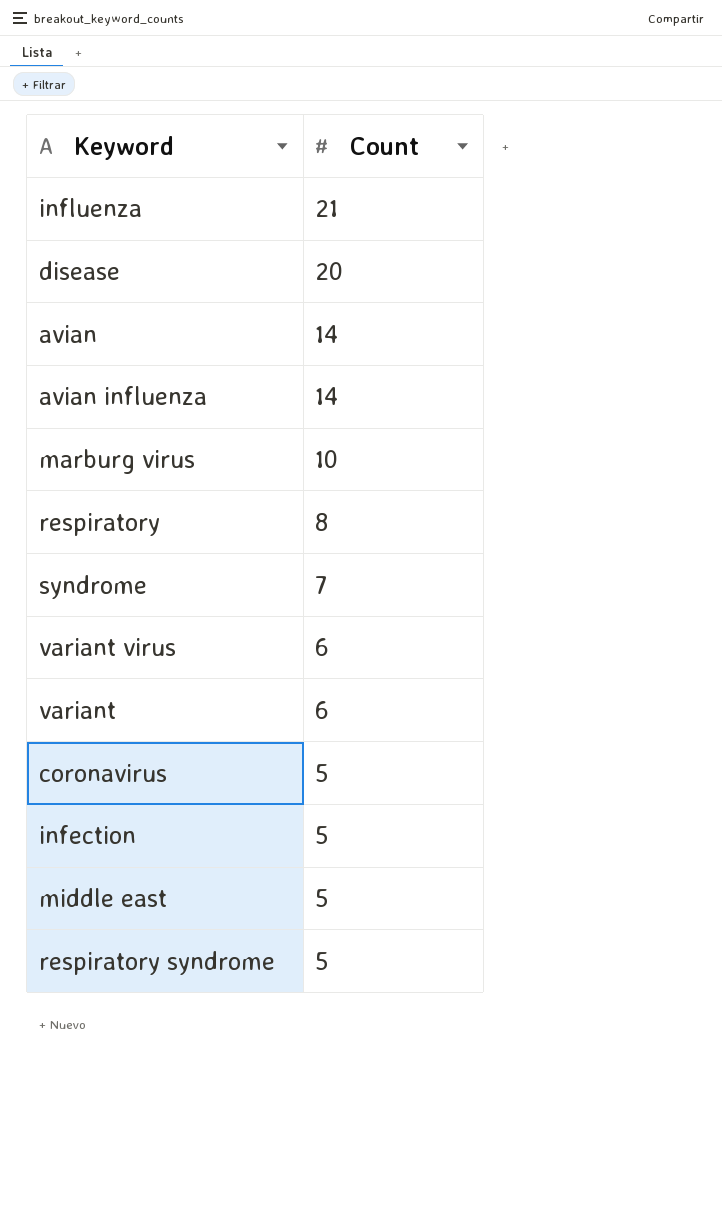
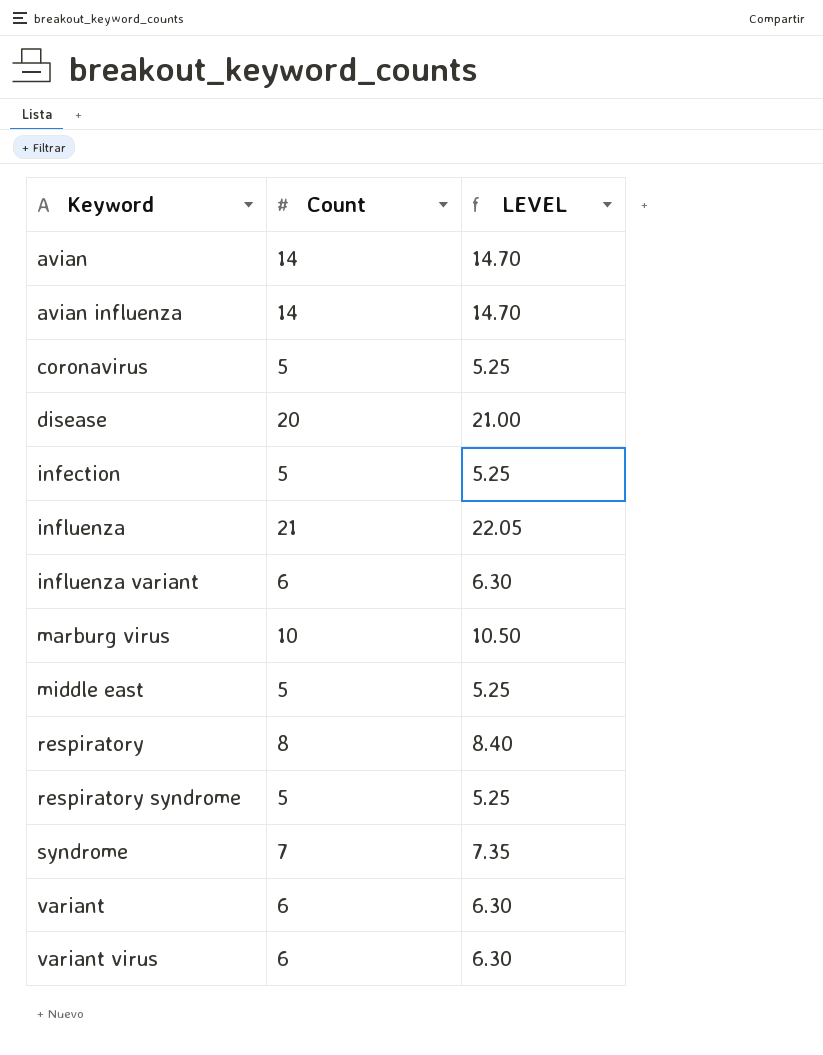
row order: Count descending -> Keyword ascending
column LEVEL | formula: none -> [Count] * 1.05
row influenza variant: none -> 6 | 6.30

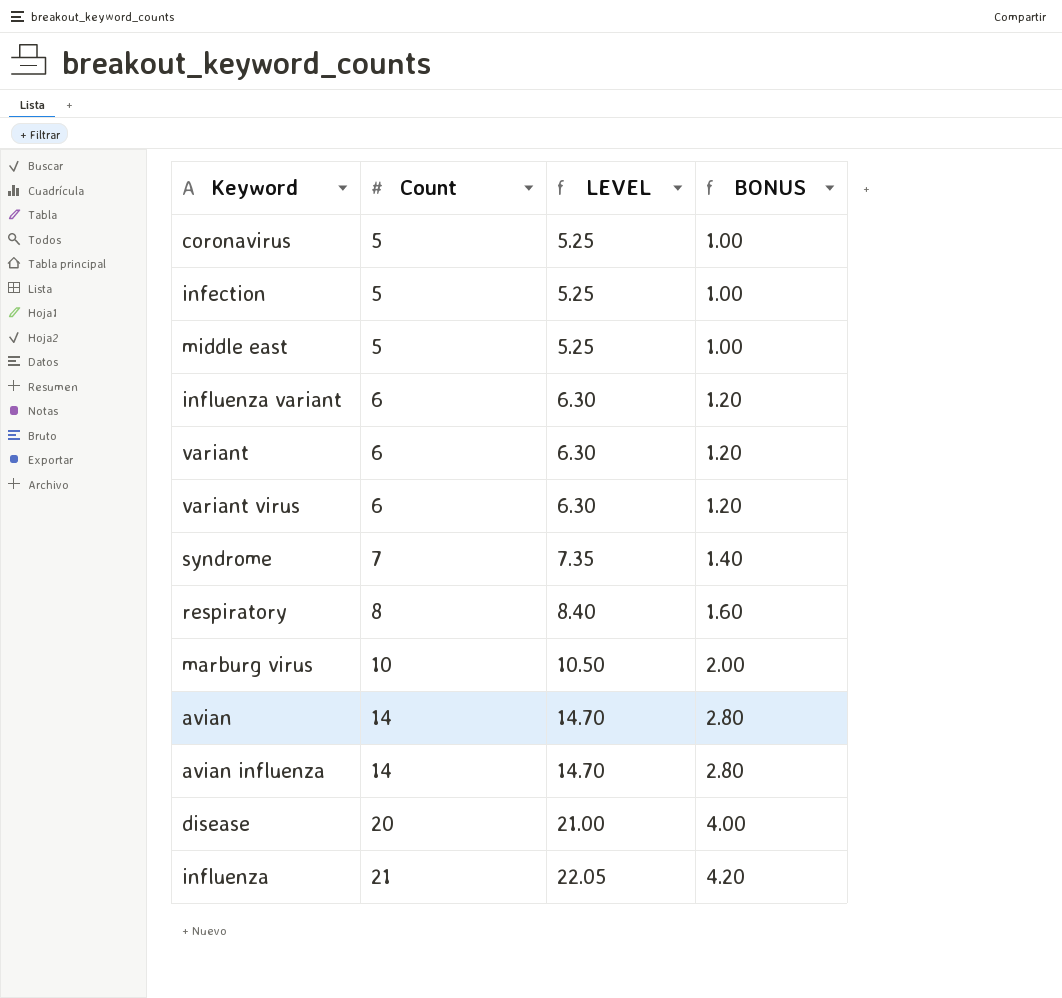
row order: Keyword ascending -> Count ascending
column BONUS | formula: none -> [Count] * 0.2
row respiratory syndrome: 5 | 5.25 -> none

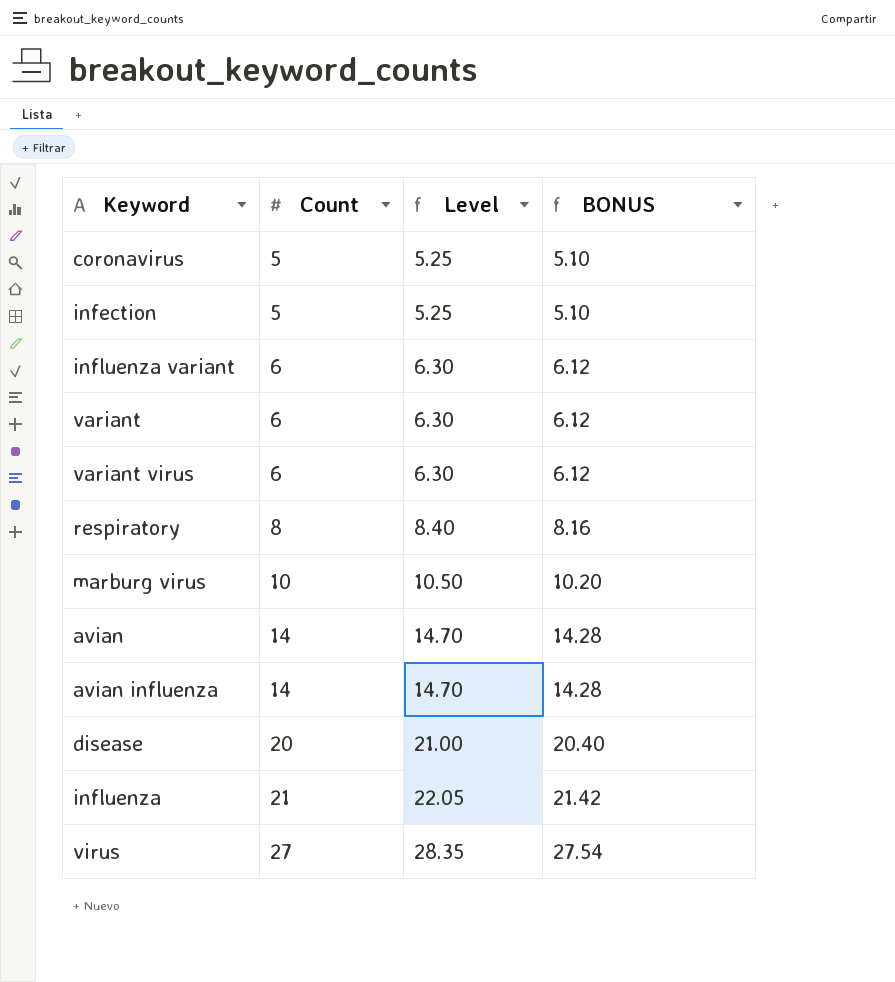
column name: LEVEL -> Level
column BONUS | formula: [Count] * 0.2 -> [Count] * 1.02
row middle east: 5 | 5.25 | 1.00 -> none
row syndrome: 7 | 7.35 | 1.40 -> none
row virus: none -> 27 | 28.35 | 27.54

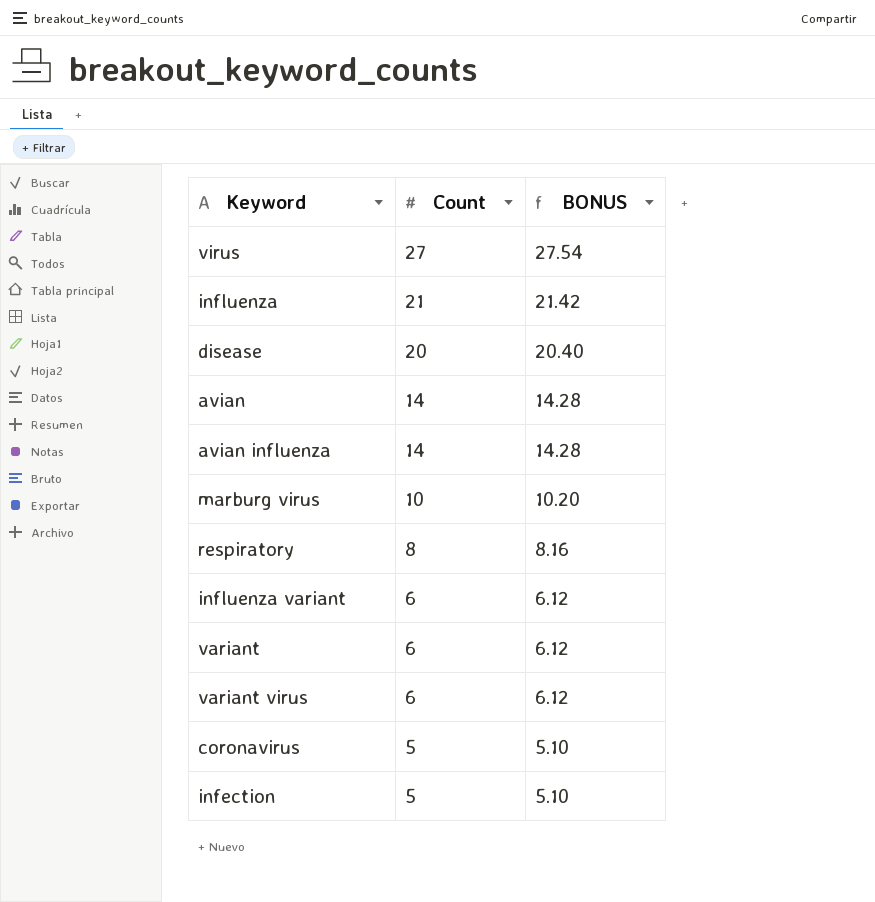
row order: Count ascending -> Count descending
column Level | formula: [Count] * 1.05 -> none

